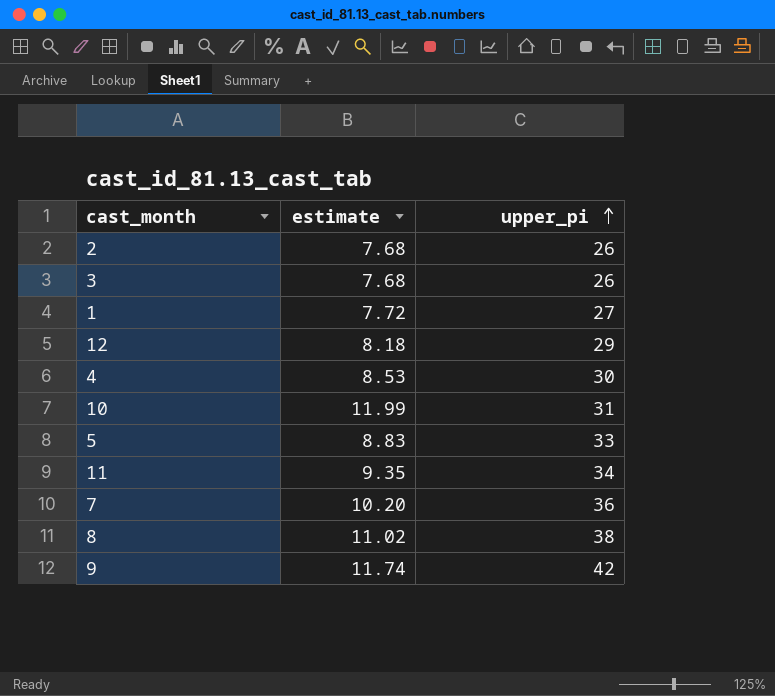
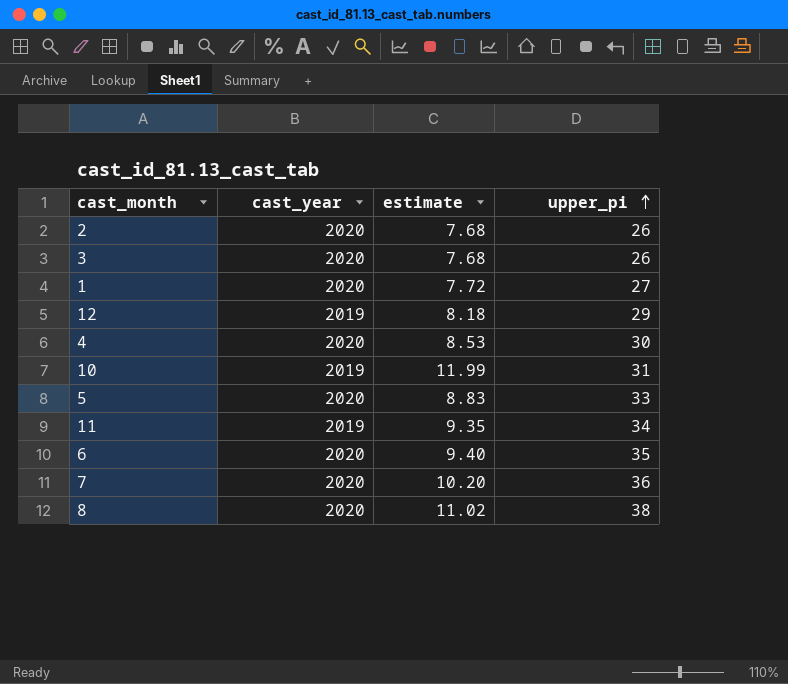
column cast_year | position: none -> 2
row 9: 11.74 | 42 -> none
row 6: none -> 2020 | 9.40 | 35

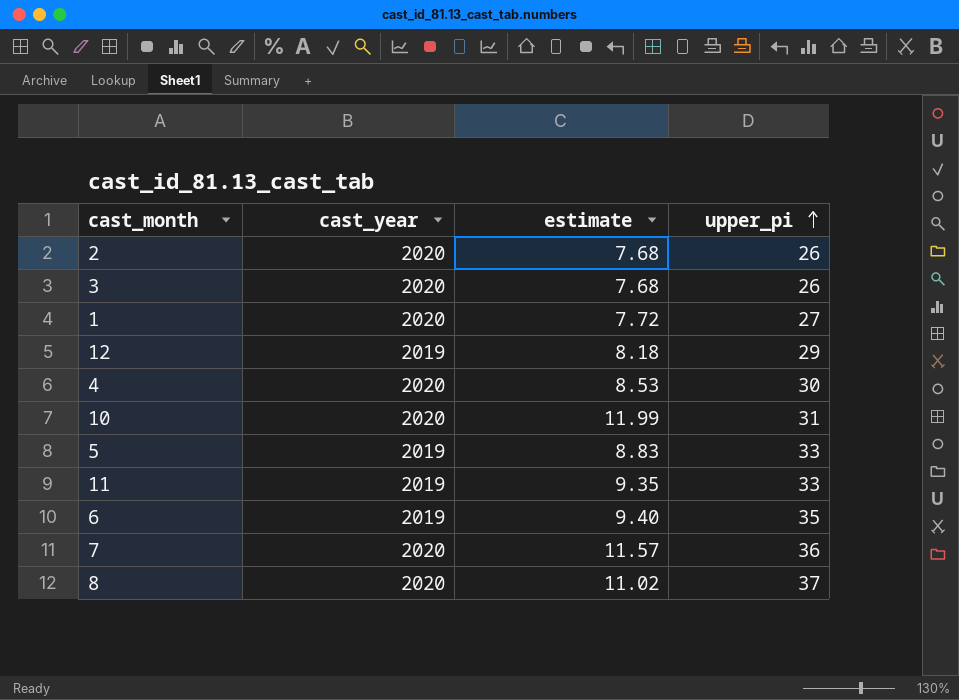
10 | cast_year: 2019 -> 2020
5 | cast_year: 2020 -> 2019
11 | upper_pi: 34 -> 33
6 | cast_year: 2020 -> 2019
7 | estimate: 10.20 -> 11.57
8 | upper_pi: 38 -> 37

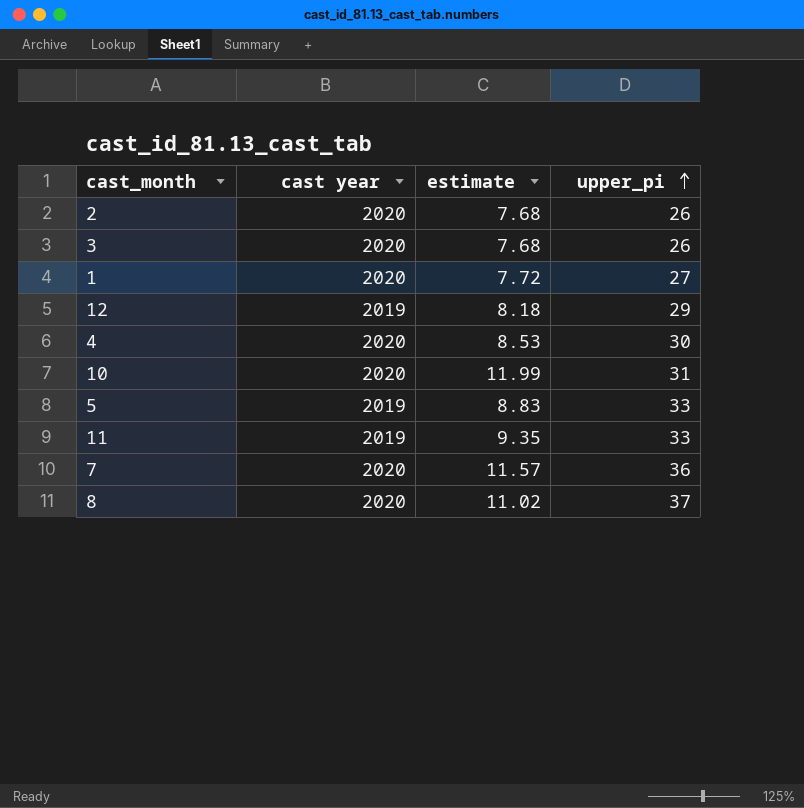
column name: cast_year -> cast year
row 6: 2019 | 9.40 | 35 -> none

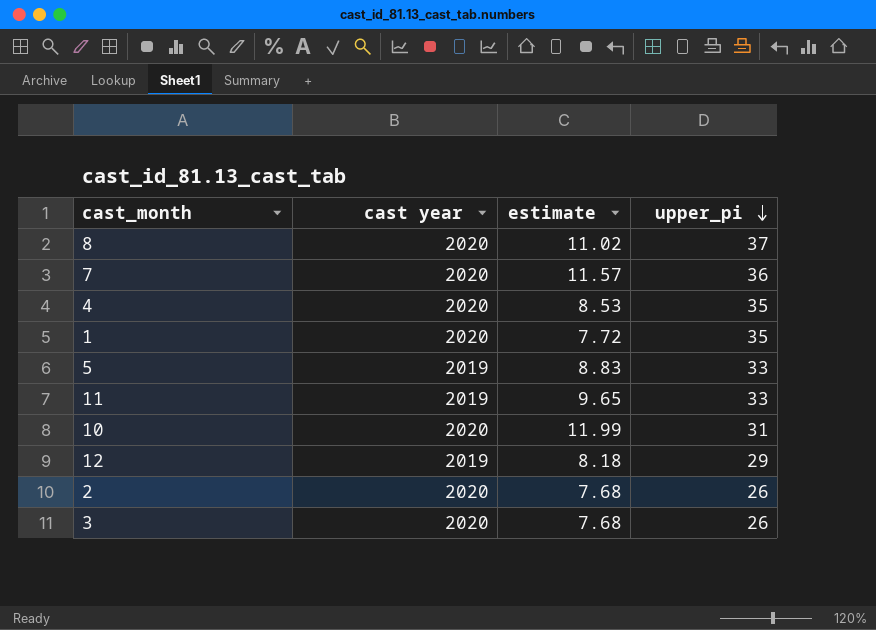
row order: upper_pi ascending -> upper_pi descending
4 | upper_pi: 30 -> 35
1 | upper_pi: 27 -> 35
11 | estimate: 9.35 -> 9.65

